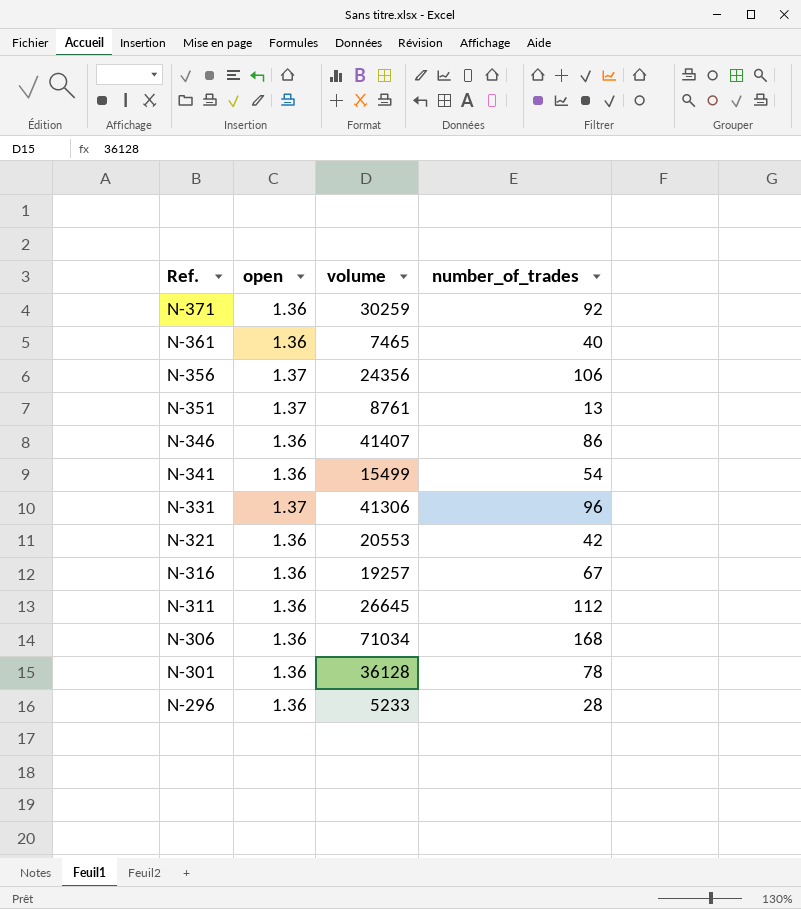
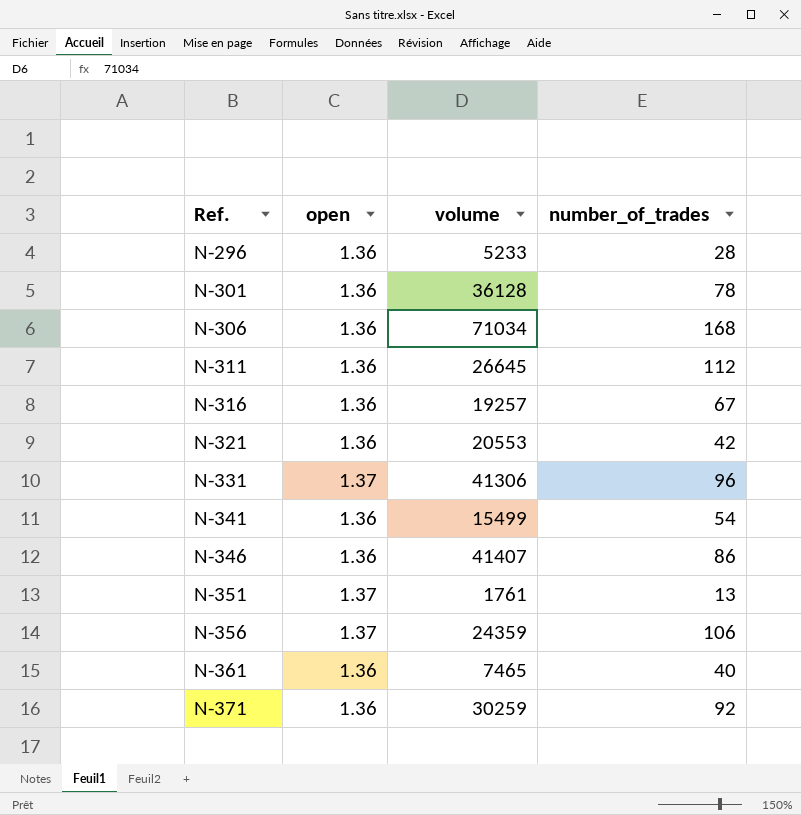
row order: Ref. descending -> Ref. ascending
N-351 | volume: 8761 -> 1761
N-356 | volume: 24356 -> 24359

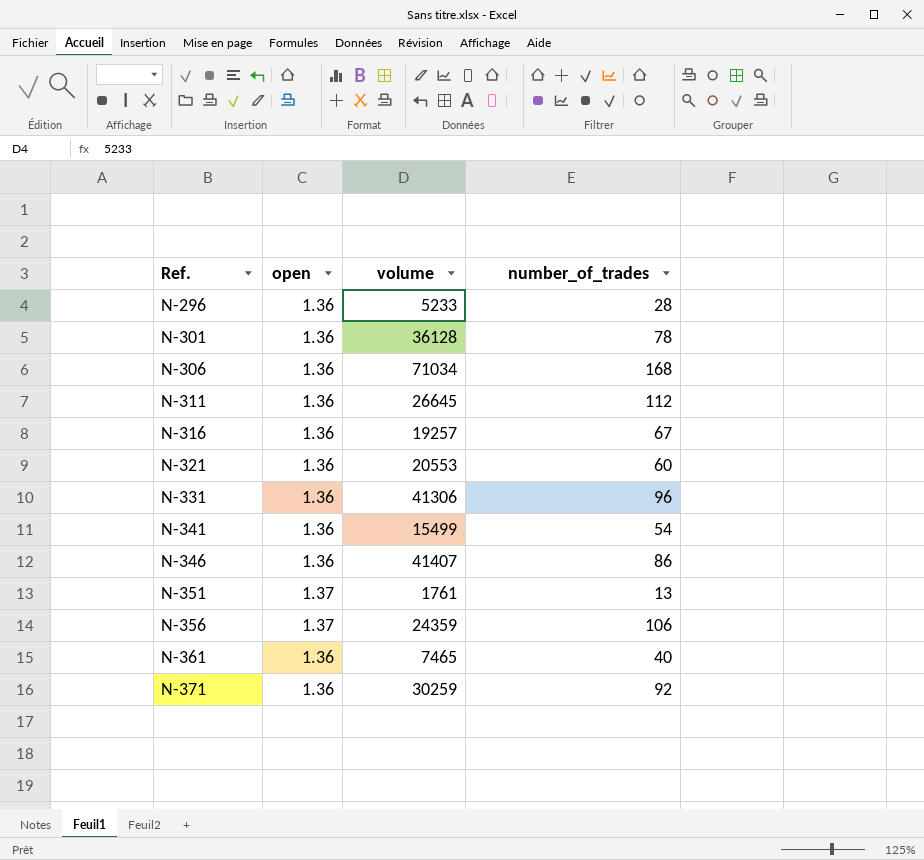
N-321 | number_of_trades: 42 -> 60
N-331 | open: 1.37 -> 1.36

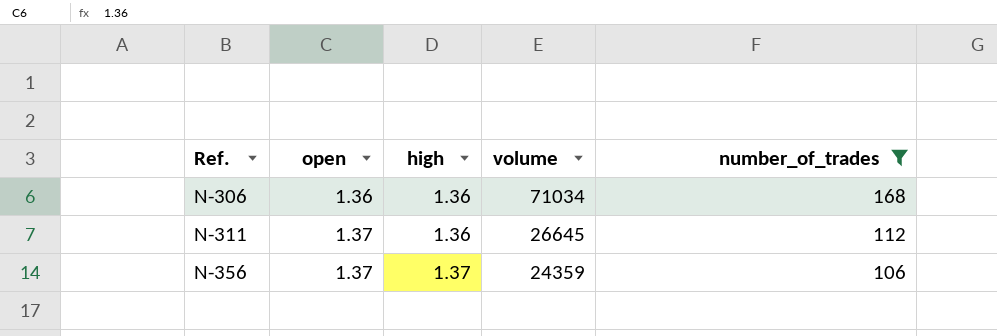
filter: none -> number_of_trades >= 106
column high | position: none -> 3
N-311 | open: 1.36 -> 1.37

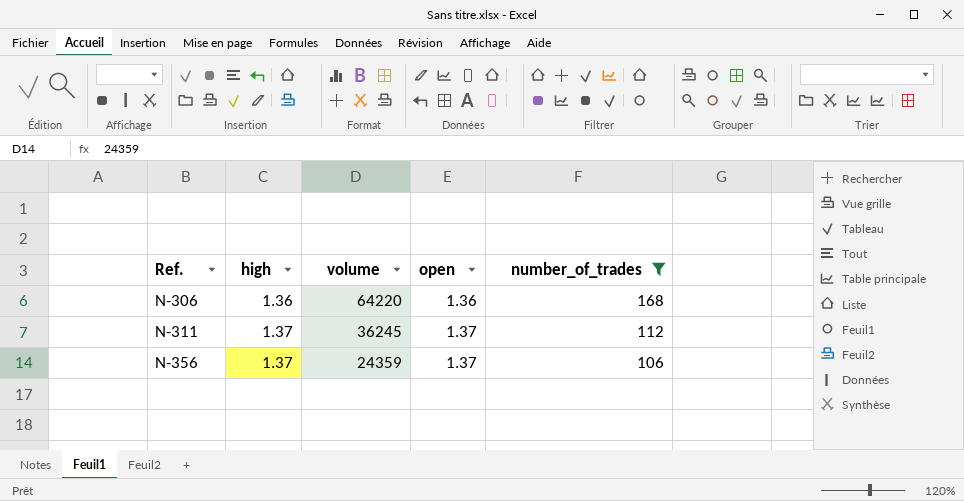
column open | position: 2 -> 4
N-306 | volume: 71034 -> 64220
N-311 | high: 1.36 -> 1.37
N-311 | volume: 26645 -> 36245

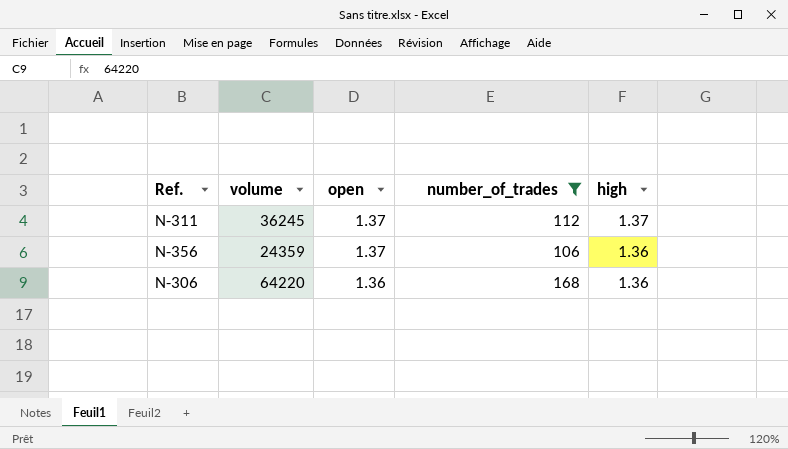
row order: Ref. ascending -> open descending
column high | position: 2 -> 5
N-356 | high: 1.37 -> 1.36

